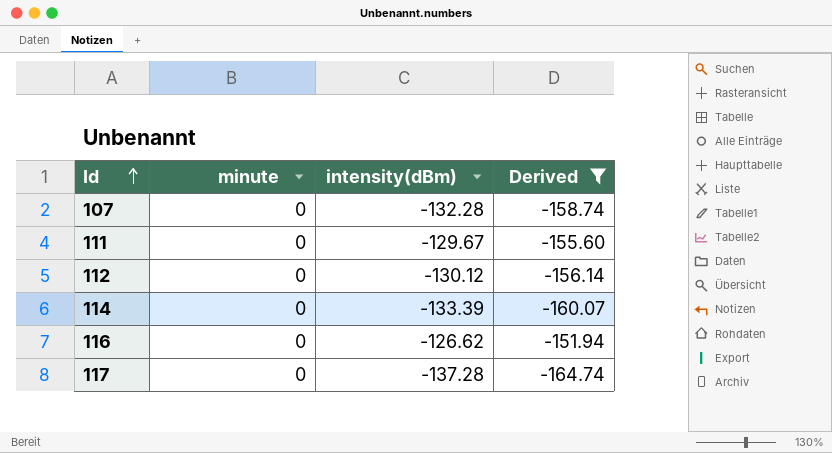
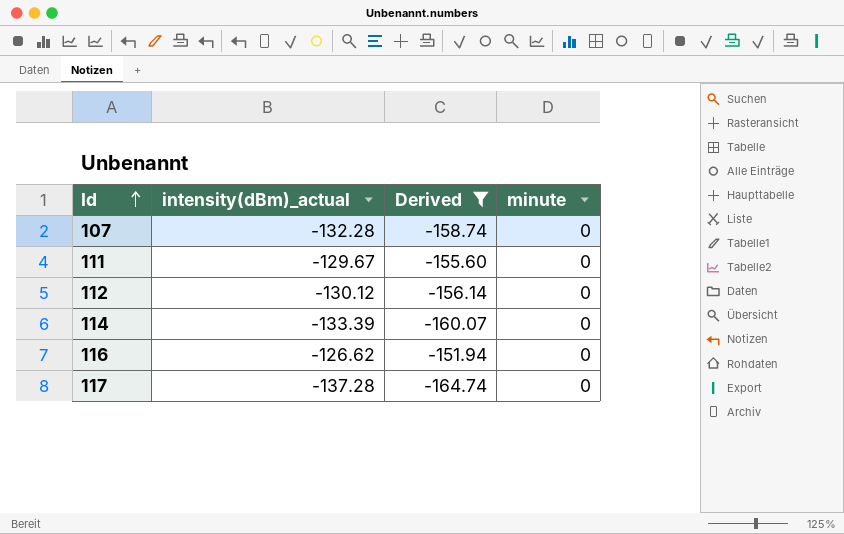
column name: intensity(dBm) -> intensity(dBm)_actual
column minute | position: 2 -> 4

